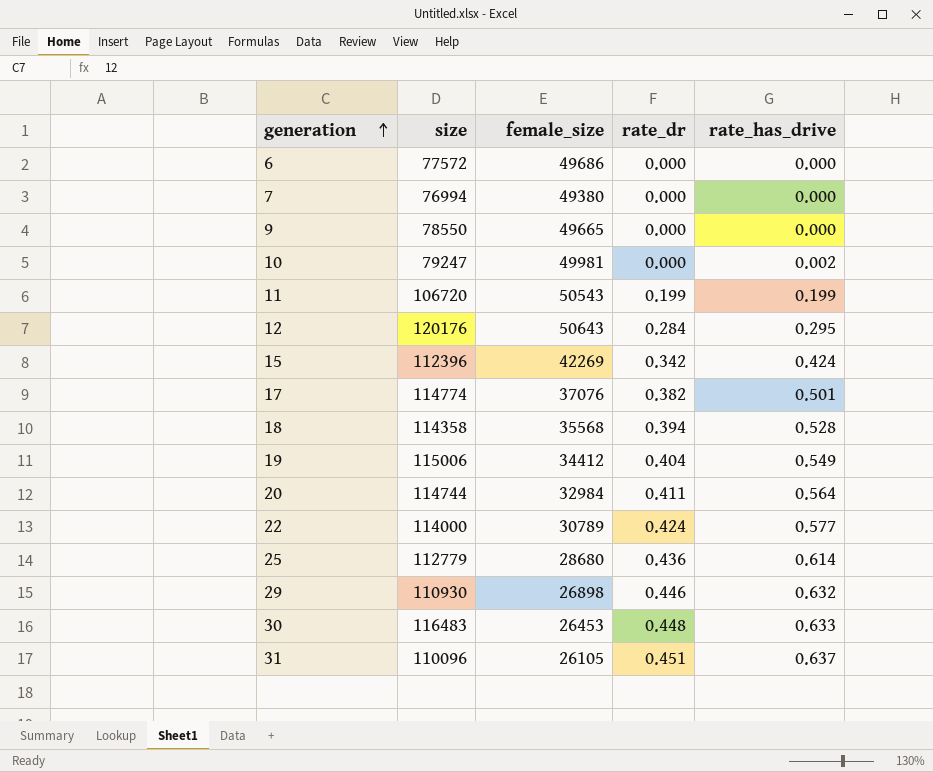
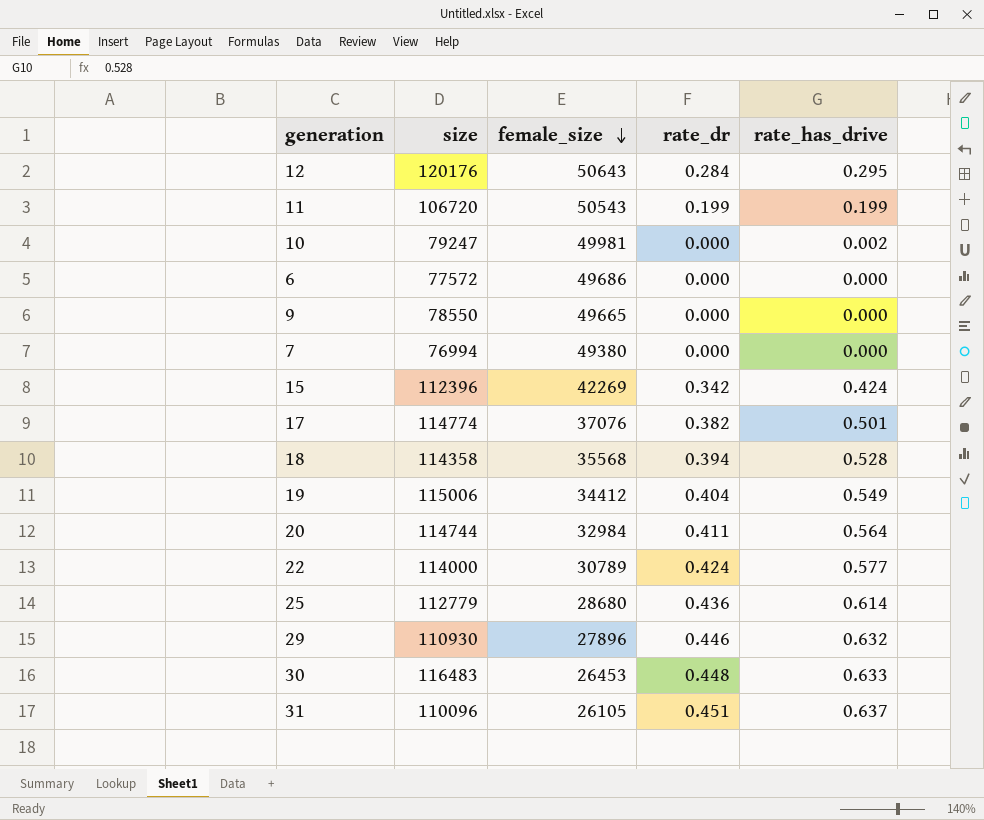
row order: generation ascending -> female_size descending
29 | female_size: 26898 -> 27896

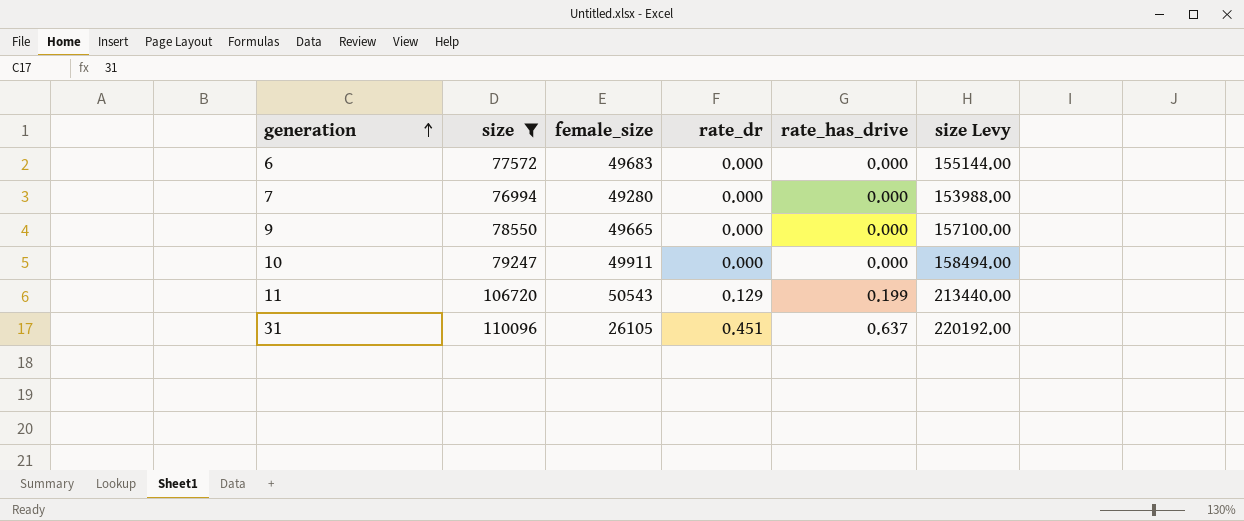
filter: none -> size <= 110096
row order: female_size descending -> generation ascending
column size Levy | formula: none -> [size] * 2
6 | female_size: 49686 -> 49683
7 | female_size: 49380 -> 49280
10 | female_size: 49981 -> 49911
10 | rate_has_drive: 0.002 -> 0.000
11 | rate_dr: 0.199 -> 0.129

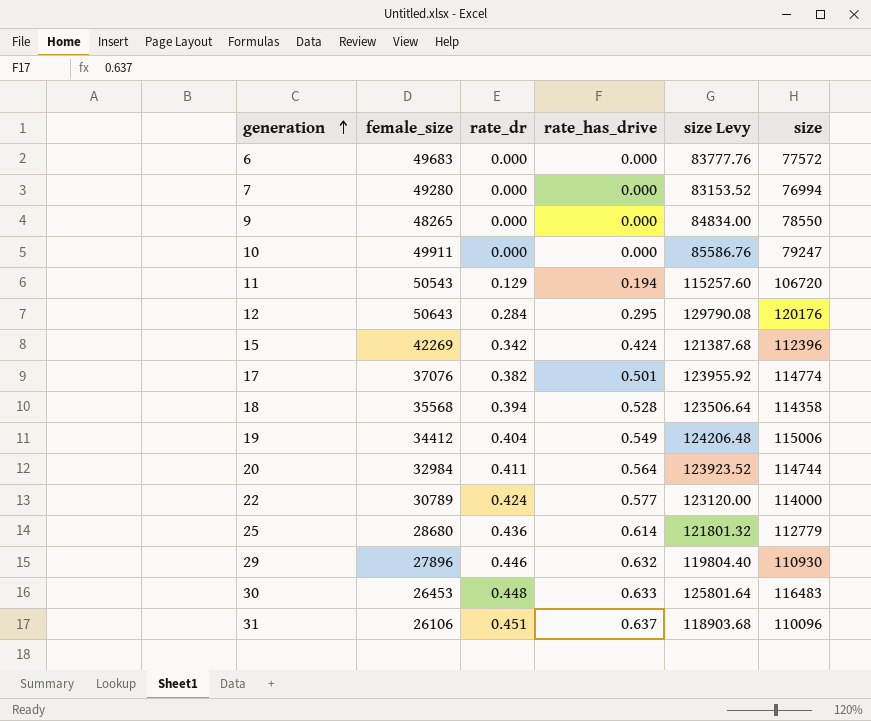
filter: size <= 110096 -> none
column size Levy | formula: [size] * 2 -> [size] * 1.08
column size | position: 2 -> 6
9 | female_size: 49665 -> 48265
11 | rate_has_drive: 0.199 -> 0.194
31 | female_size: 26105 -> 26106

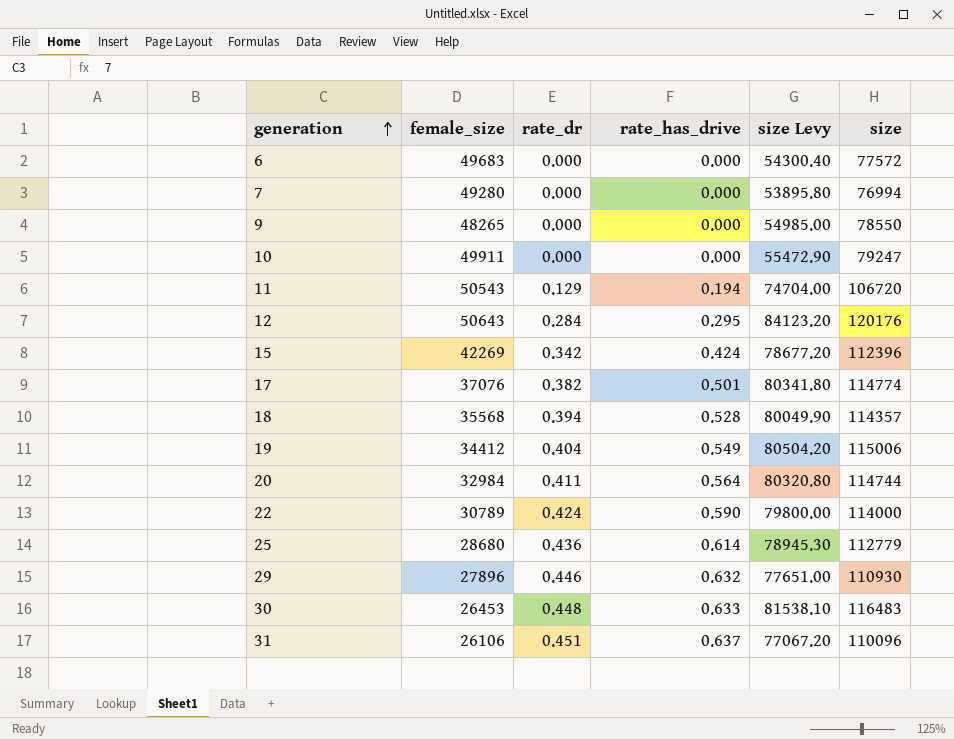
column size Levy | formula: [size] * 1.08 -> [size] * 0.7
18 | size: 114358 -> 114357
22 | rate_has_drive: 0.577 -> 0.590

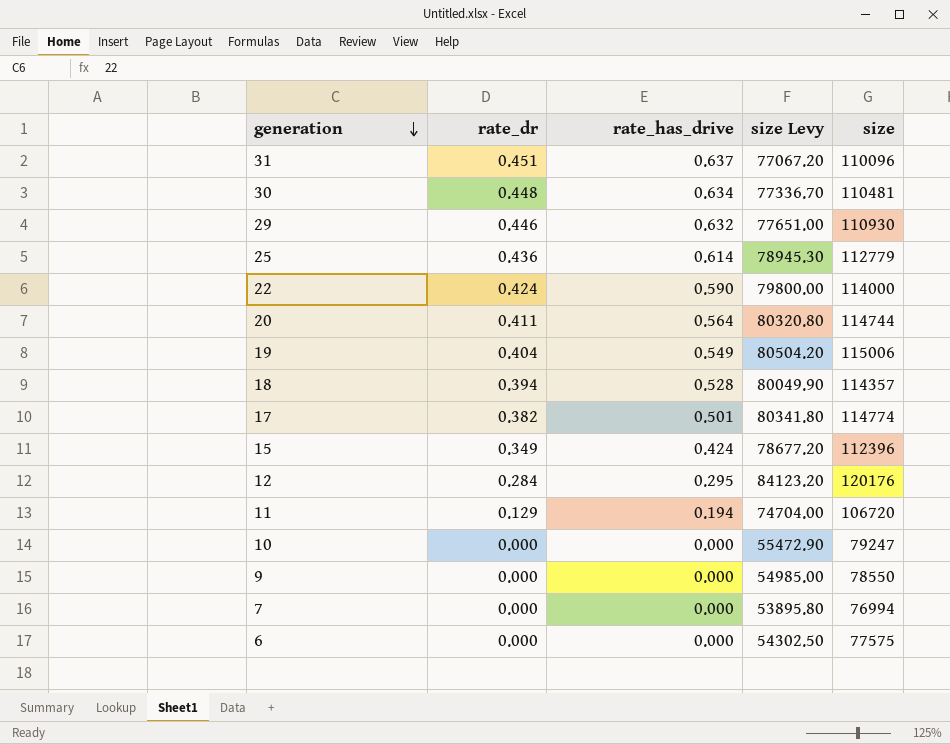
row order: generation ascending -> generation descending
column female_size | position: 2 -> none
30 | rate_has_drive: 0.633 -> 0.634
30 | size Levy: 81538.10 -> 77336.70
30 | size: 116483 -> 110481
15 | rate_dr: 0.342 -> 0.349
6 | size Levy: 54300.40 -> 54302.50
6 | size: 77572 -> 77575

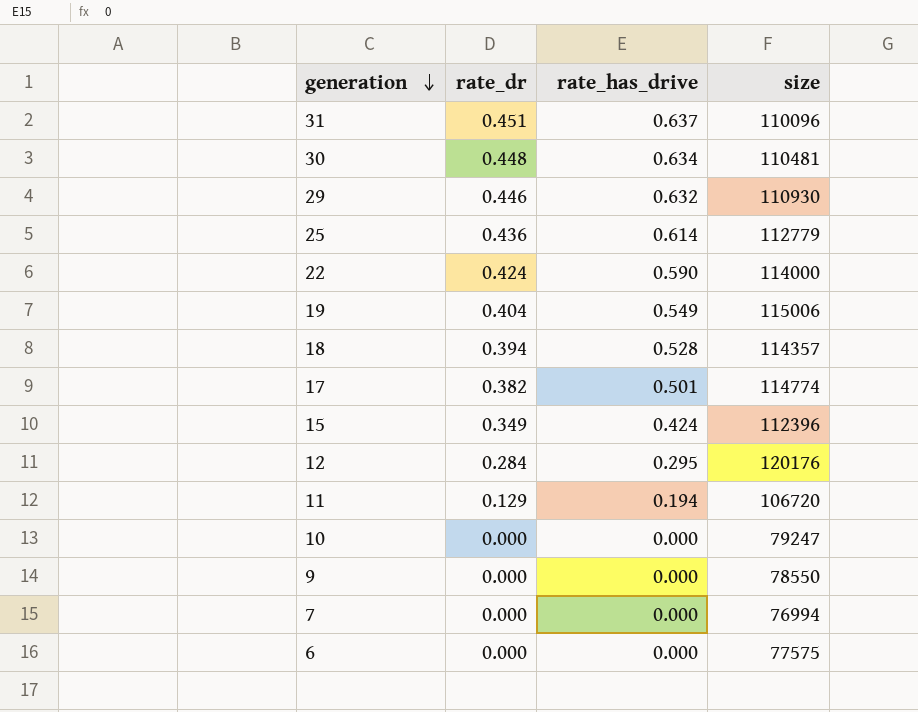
column size Levy | formula: [size] * 0.7 -> none
row 20: 0.411 | 0.564 | 80320.80 | 114744 -> none

